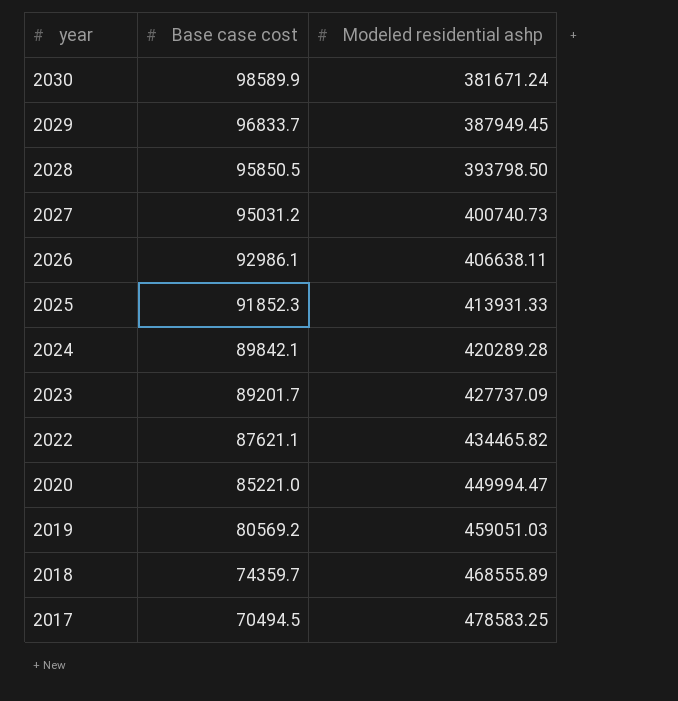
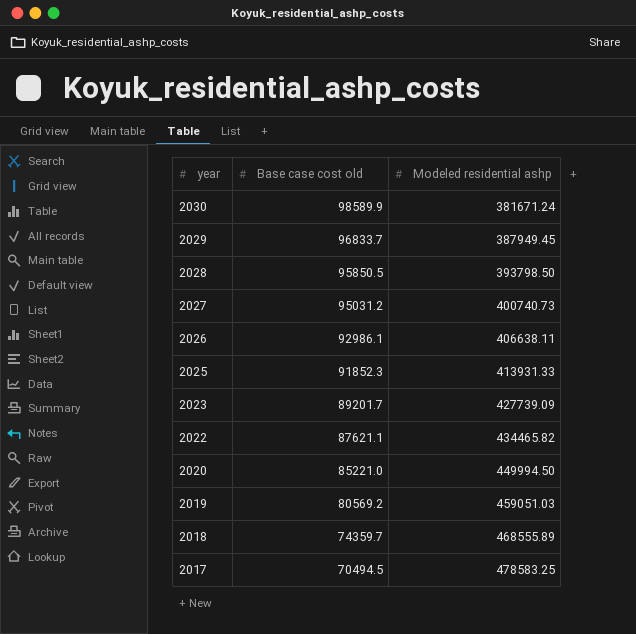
column name: Base case cost -> Base case cost old
row 2024: 89842.1 | 420289.28 -> none
2023 | Modeled residential ashp: 427737.09 -> 427739.09
2020 | Modeled residential ashp: 449994.47 -> 449994.50

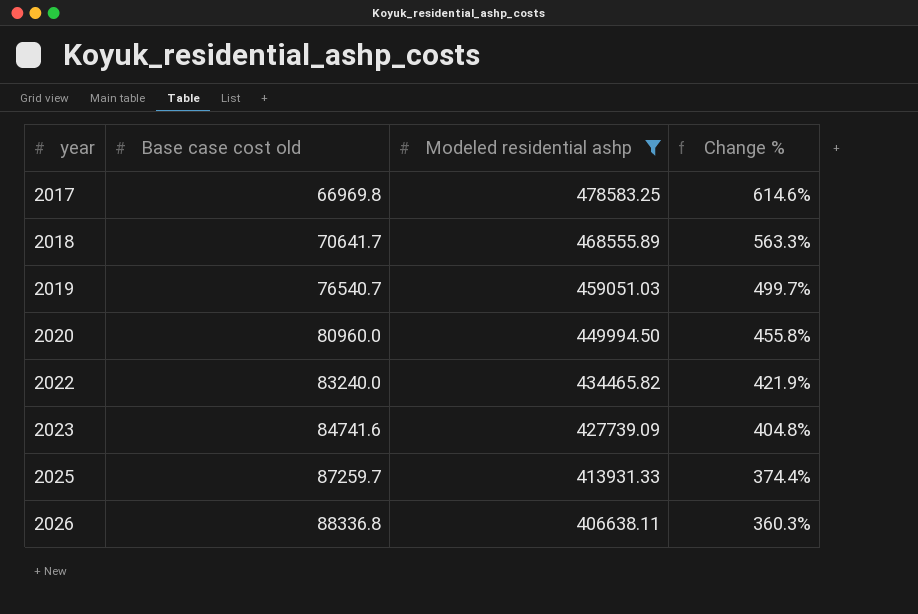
filter: none -> Modeled residential ashp >= 406638.11
row order: year descending -> year ascending
column Change % | formula: none -> ([Modeled residential ashp] - [Base case cost old]) / [Base case cost old]
2017 | Base case cost old: 70494.5 -> 66969.8
2018 | Base case cost old: 74359.7 -> 70641.7
2019 | Base case cost old: 80569.2 -> 76540.7
2020 | Base case cost old: 85221.0 -> 80960.0
2022 | Base case cost old: 87621.1 -> 83240.0
2023 | Base case cost old: 89201.7 -> 84741.6
2025 | Base case cost old: 91852.3 -> 87259.7
2026 | Base case cost old: 92986.1 -> 88336.8

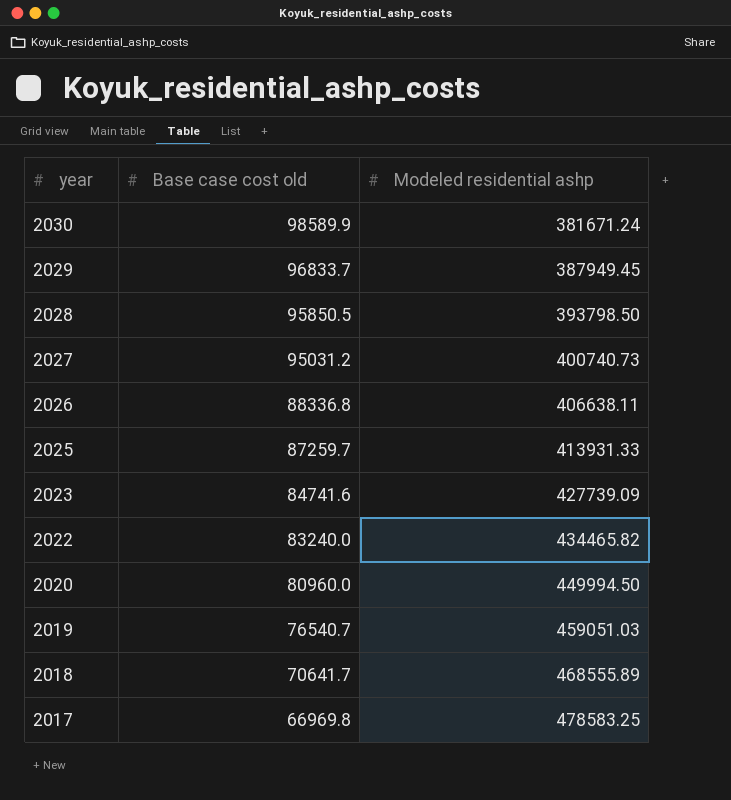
filter: Modeled residential ashp >= 406638.11 -> none
row order: year ascending -> year descending
column Change % | formula: ([Modeled residential ashp] - [Base case cost old]) / [Base case cost old] -> none

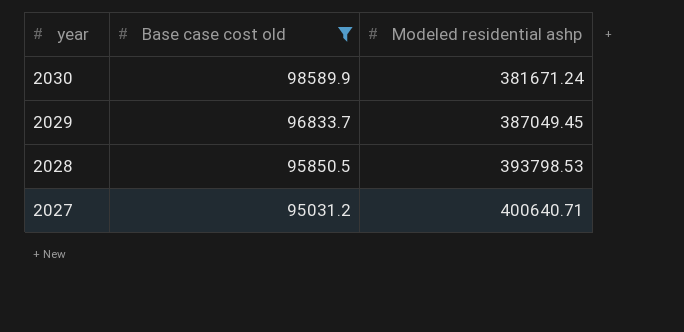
filter: none -> Base case cost old >= 95031.2
2029 | Modeled residential ashp: 387949.45 -> 387049.45
2028 | Modeled residential ashp: 393798.50 -> 393798.53
2027 | Modeled residential ashp: 400740.73 -> 400640.71

